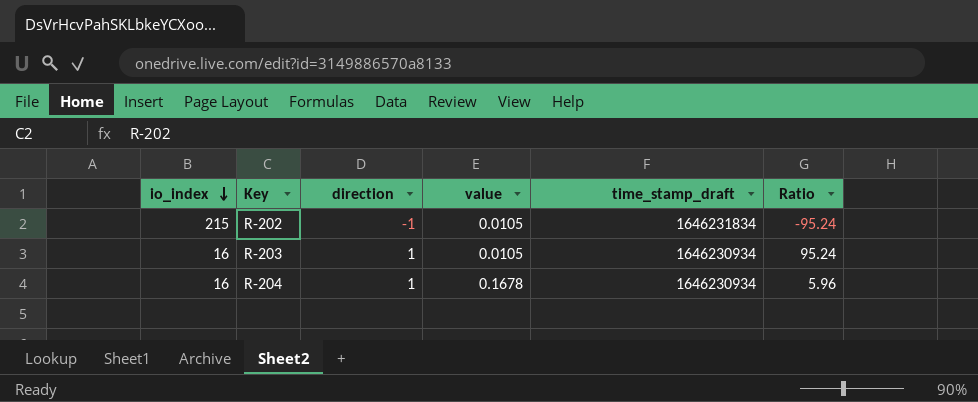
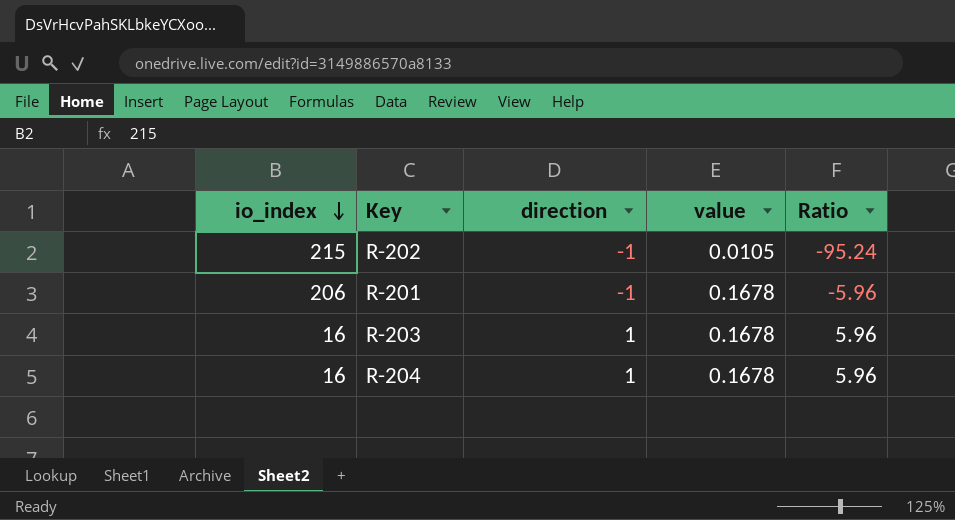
column time_stamp_draft | position: 5 -> none
row R-201: none -> 206 | -1 | 0.1678 | -5.96
R-203 | value: 0.0105 -> 0.1678
R-203 | Ratio: 95.24 -> 5.96

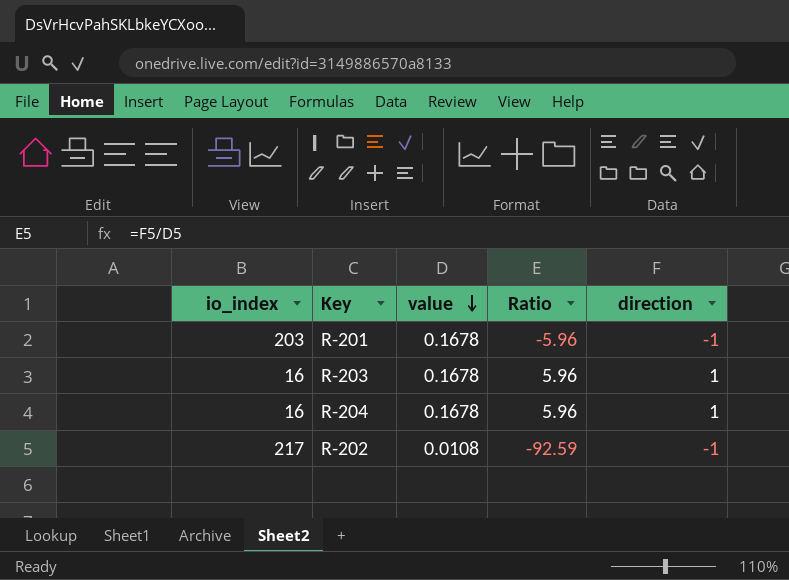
row order: io_index descending -> value descending
column direction | position: 3 -> 5
R-201 | io_index: 206 -> 203
R-202 | io_index: 215 -> 217
R-202 | value: 0.0105 -> 0.0108
R-202 | Ratio: -95.24 -> -92.59

